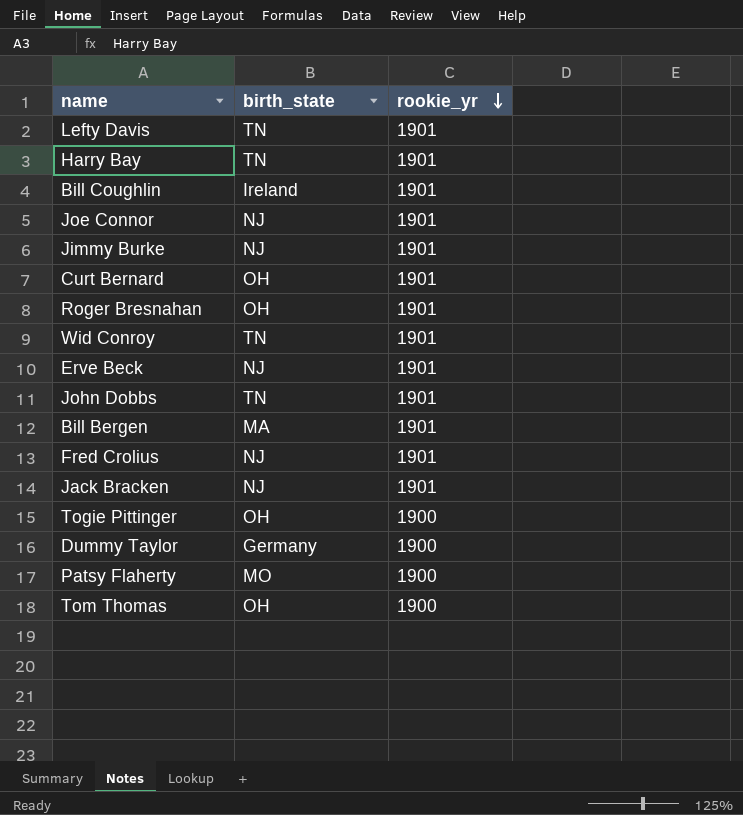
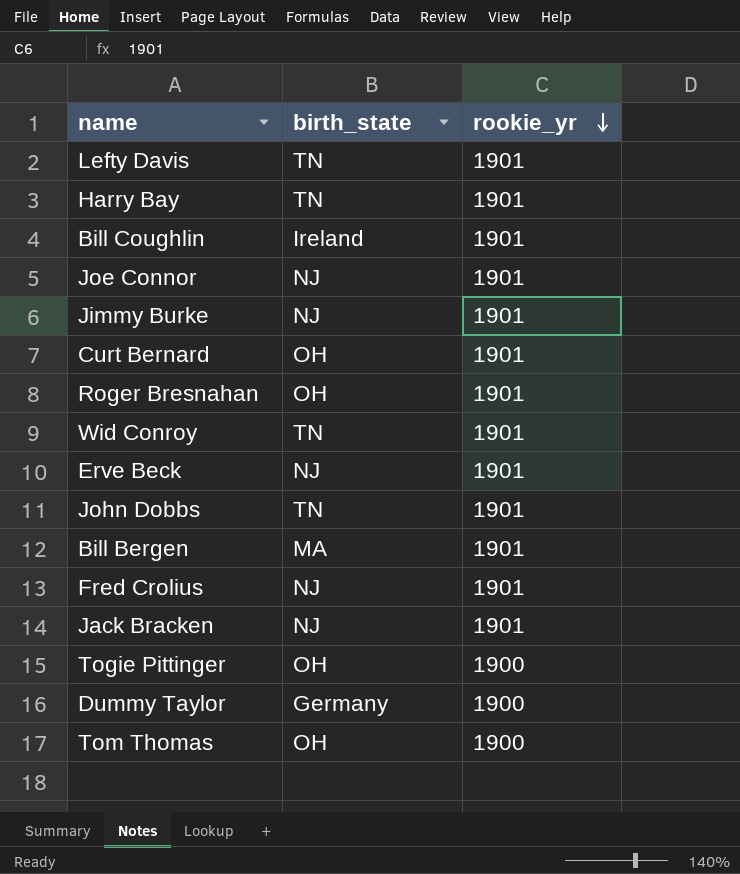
row Patsy Flaherty: MO | 1900 -> none

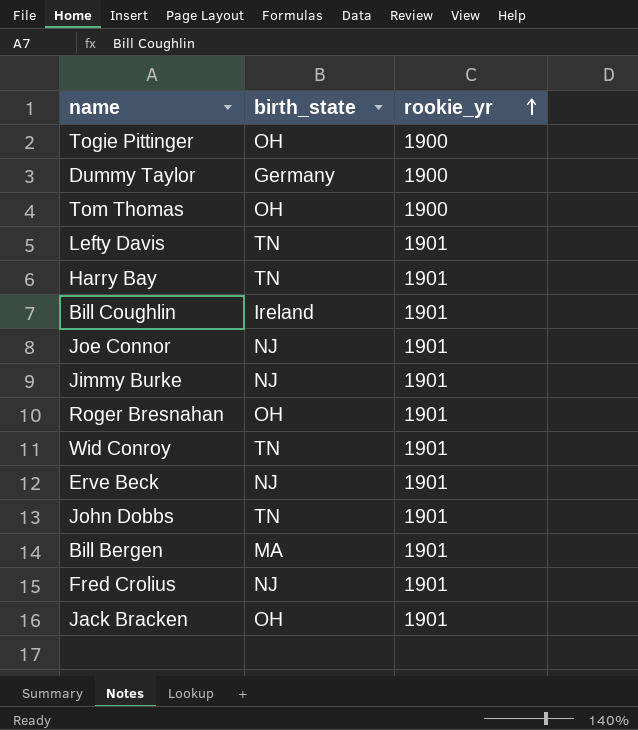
row order: rookie_yr descending -> rookie_yr ascending
row Curt Bernard: OH | 1901 -> none
Jack Bracken | birth_state: NJ -> OH

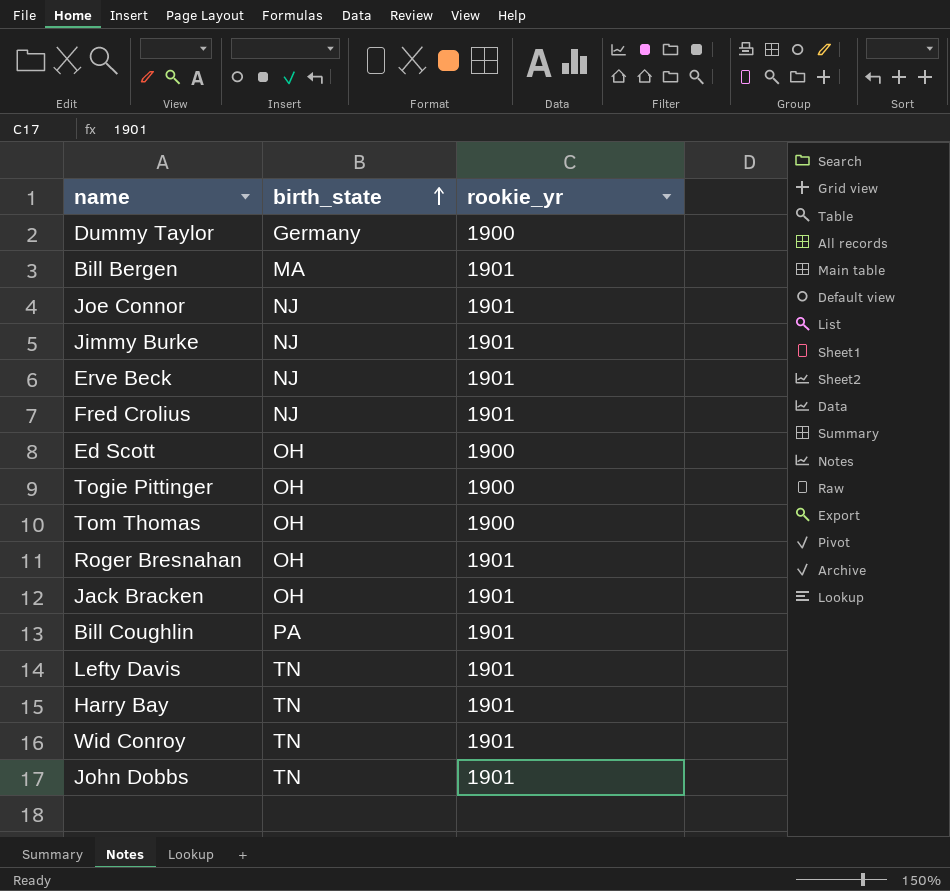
row order: rookie_yr ascending -> birth_state ascending
row Ed Scott: none -> OH | 1900
Bill Coughlin | birth_state: Ireland -> PA

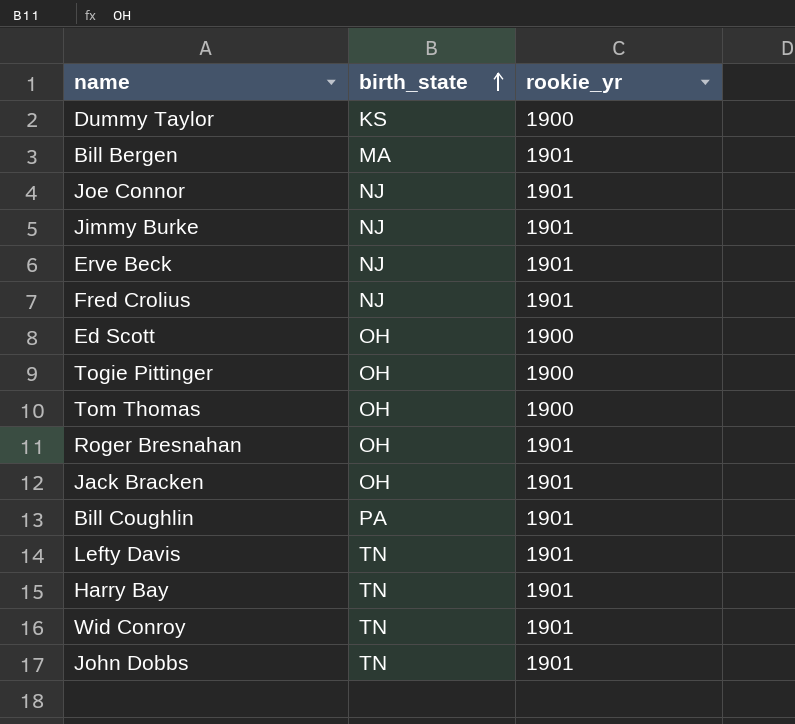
Dummy Taylor | birth_state: Germany -> KS

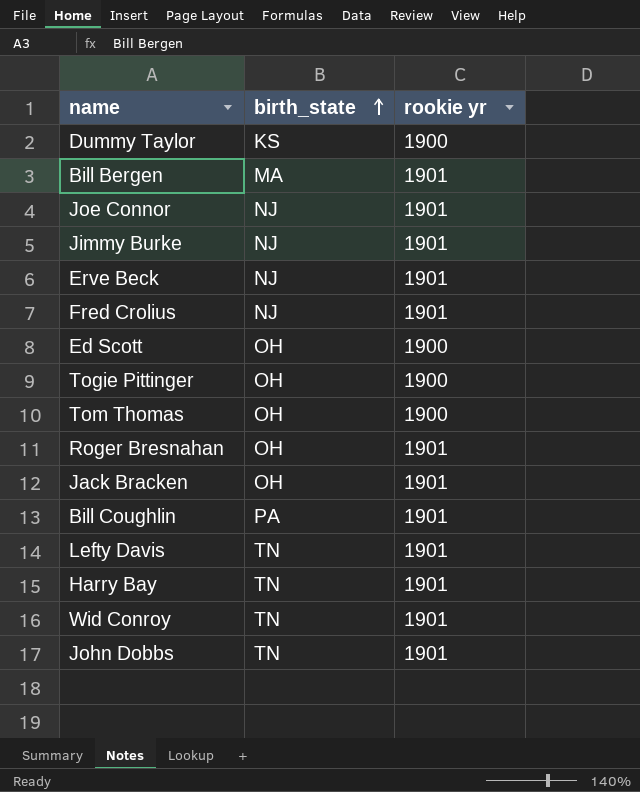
column name: rookie_yr -> rookie yr

